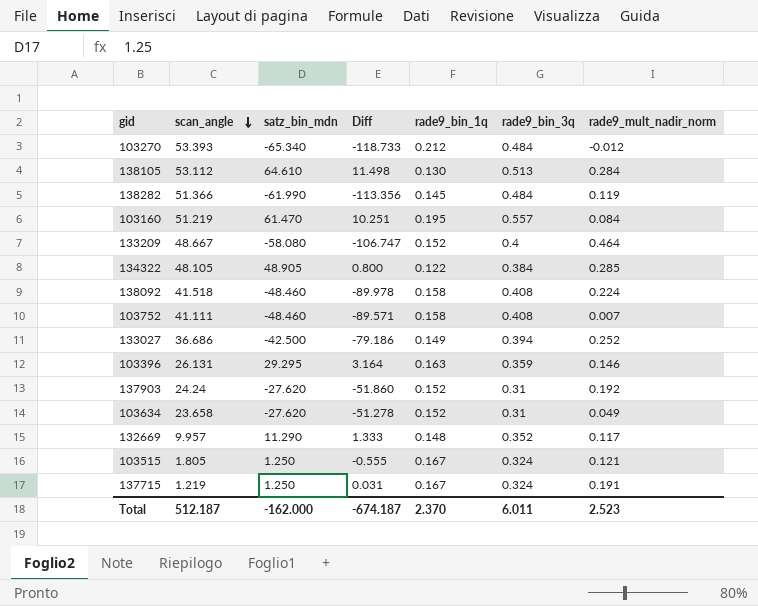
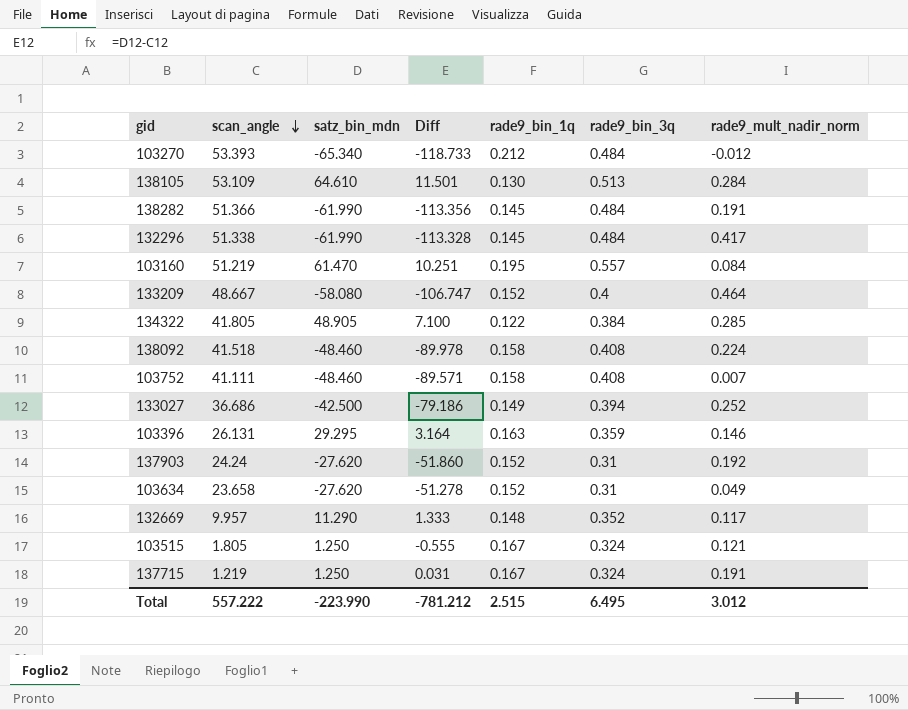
138105 | scan_angle: 53.112 -> 53.109
138105 | Diff: 11.498 -> 11.501
138282 | rade9_mult_nadir_norm: 0.119 -> 0.191
row 132296: none -> 51.338 | -61.990 | -113.328 | 0.145 | 0.484 | 0.417
134322 | scan_angle: 48.105 -> 41.805
134322 | Diff: 0.800 -> 7.100
Total | scan_angle: 512.187 -> 557.222
Total | satz_bin_mdn: -162.000 -> -223.990
Total | Diff: -674.187 -> -781.212
Total | rade9_bin_1q: 2.370 -> 2.515
Total | rade9_bin_3q: 6.011 -> 6.495
Total | rade9_mult_nadir_norm: 2.523 -> 3.012

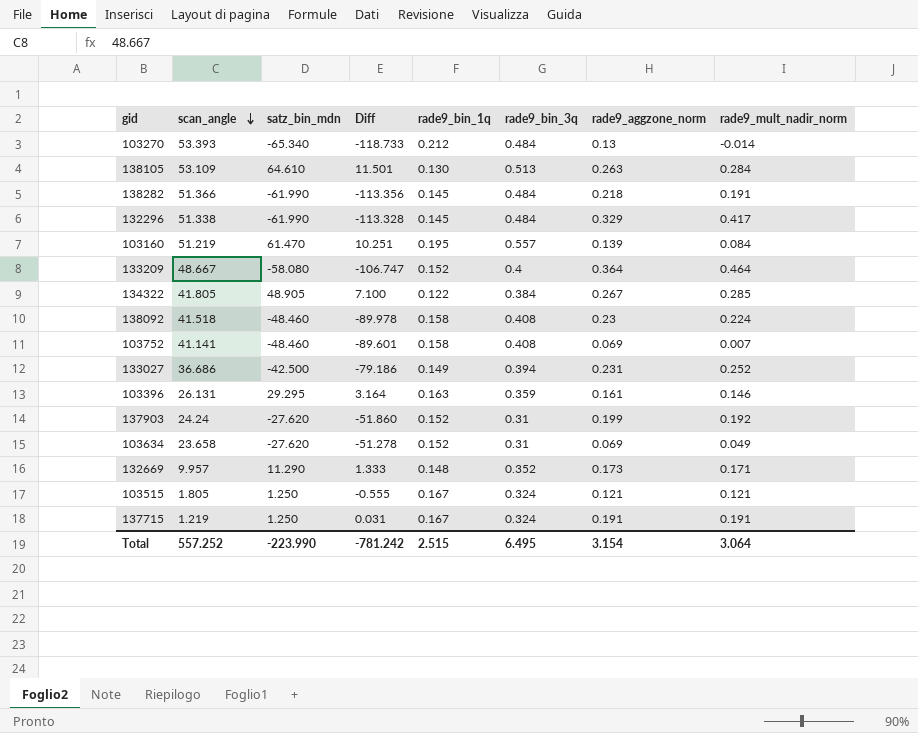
column rade9_aggzone_norm | position: none -> 7
103270 | rade9_mult_nadir_norm: -0.012 -> -0.014
103752 | scan_angle: 41.111 -> 41.141
103752 | Diff: -89.571 -> -89.601
132669 | rade9_mult_nadir_norm: 0.117 -> 0.171
Total | scan_angle: 557.222 -> 557.252
Total | Diff: -781.212 -> -781.242
Total | rade9_mult_nadir_norm: 3.012 -> 3.064

